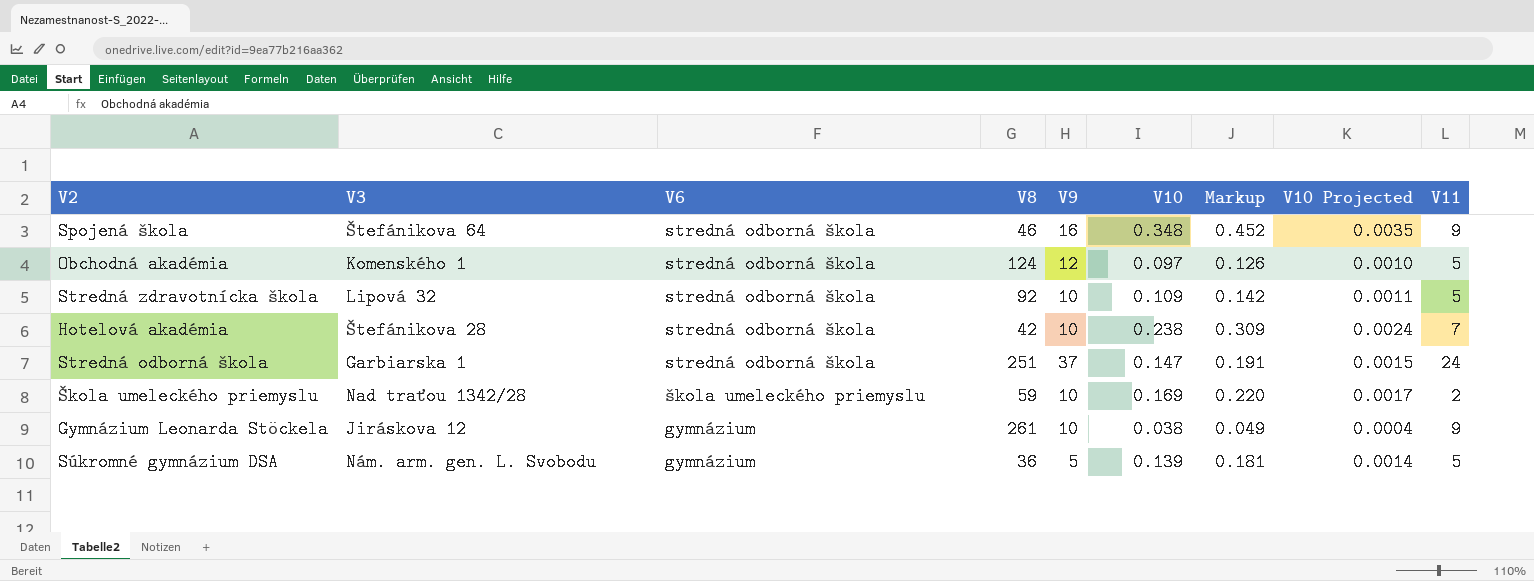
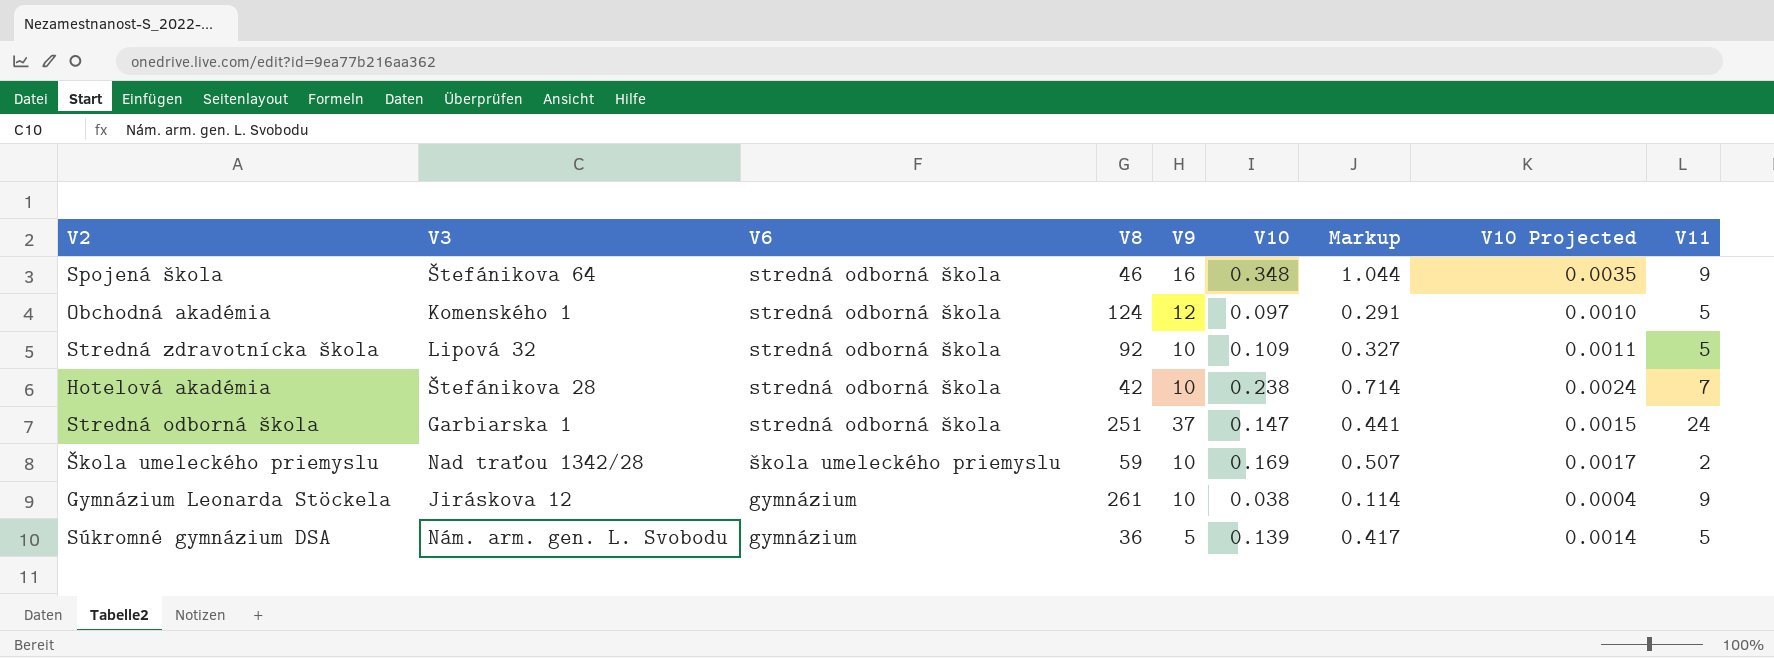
column Markup | formula: [V10] * 1.3 -> [V10] * 3

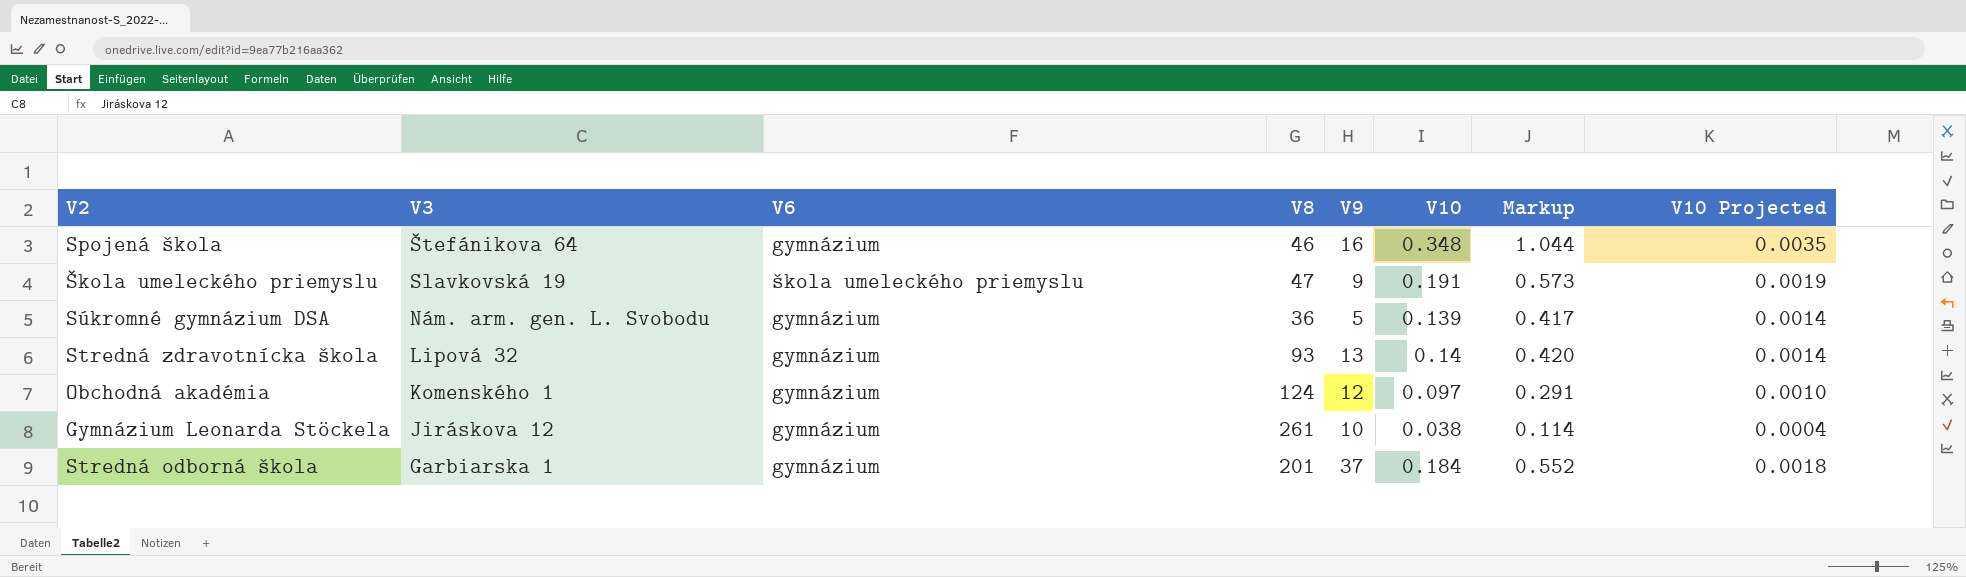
row order: V6 descending -> V3 descending
column V11 | position: 9 -> none
row Hotelová akadémia: Štefánikova 28 | stredná odborná škola | 42 | 10 | 0.238 | 0.714 | 0.0024 | 7 -> none
Spojená škola | V6: stredná odborná škola -> gymnázium
Škola umeleckého priemyslu | V3: Nad traťou 1342/28 -> Slavkovská 19
Škola umeleckého priemyslu | V8: 59 -> 47
Škola umeleckého priemyslu | V9: 10 -> 9
Škola umeleckého priemyslu | V10: 0.169 -> 0.191
Škola umeleckého priemyslu | Markup: 0.507 -> 0.573
Škola umeleckého priemyslu | V10 Projected: 0.0017 -> 0.0019
Stredná zdravotnícka škola | V6: stredná odborná škola -> gymnázium
Stredná zdravotnícka škola | V8: 92 -> 93
Stredná zdravotnícka škola | V9: 10 -> 13
Stredná zdravotnícka škola | V10: 0.109 -> 0.14
Stredná zdravotnícka škola | Markup: 0.327 -> 0.420
Stredná zdravotnícka škola | V10 Projected: 0.0011 -> 0.0014
Obchodná akadémia | V6: stredná odborná škola -> gymnázium
Stredná odborná škola | V6: stredná odborná škola -> gymnázium
Stredná odborná škola | V8: 251 -> 201
Stredná odborná škola | V10: 0.147 -> 0.184
Stredná odborná škola | Markup: 0.441 -> 0.552
Stredná odborná škola | V10 Projected: 0.0015 -> 0.0018

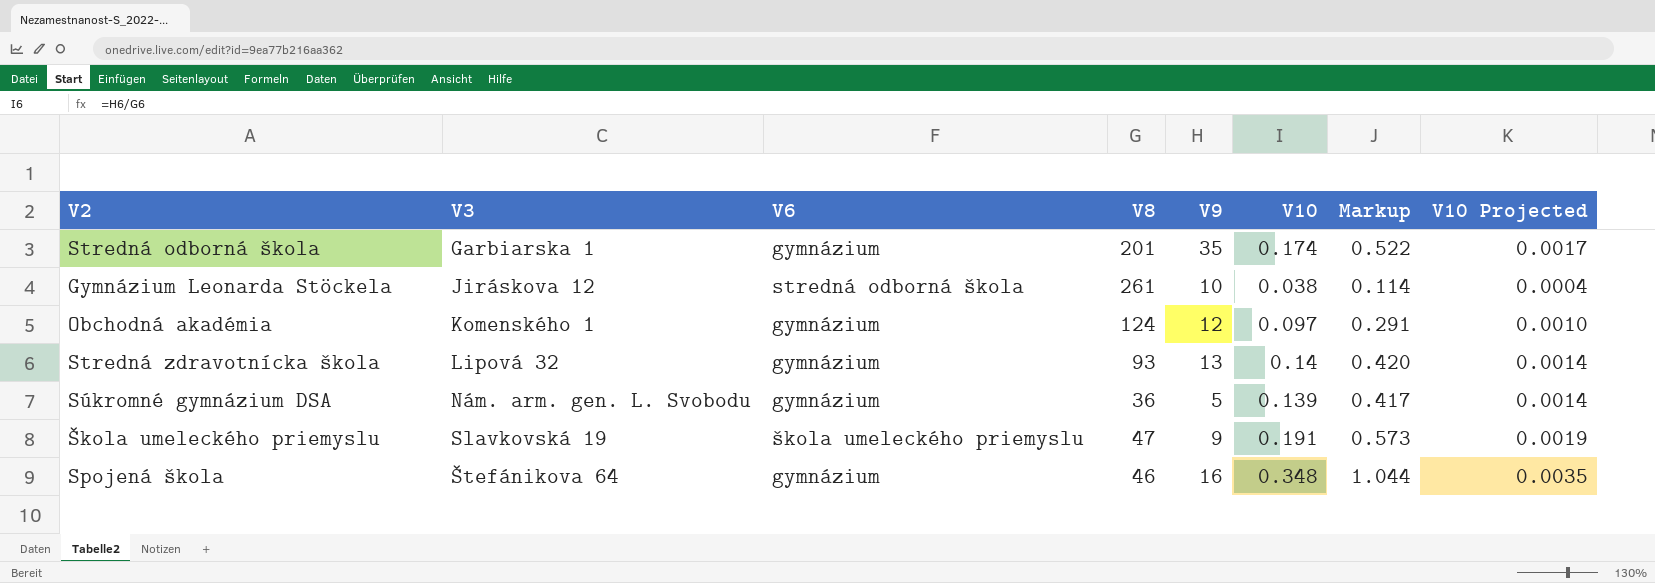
row order: V3 descending -> V3 ascending
Stredná odborná škola | V9: 37 -> 35
Stredná odborná škola | V10: 0.184 -> 0.174
Stredná odborná škola | Markup: 0.552 -> 0.522
Stredná odborná škola | V10 Projected: 0.0018 -> 0.0017
Gymnázium Leonarda Stöckela | V6: gymnázium -> stredná odborná škola

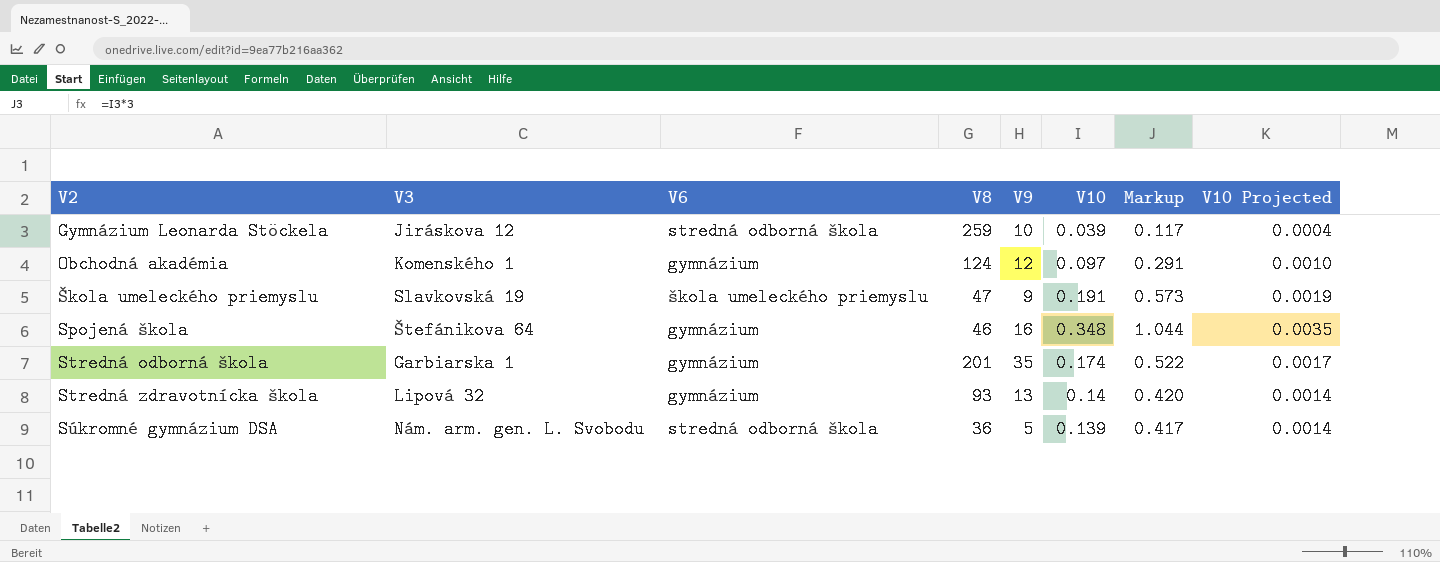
row order: V3 ascending -> V2 ascending
Gymnázium Leonarda Stöckela | V8: 261 -> 259
Gymnázium Leonarda Stöckela | V10: 0.038 -> 0.039
Gymnázium Leonarda Stöckela | Markup: 0.114 -> 0.117
Súkromné gymnázium DSA | V6: gymnázium -> stredná odborná škola

